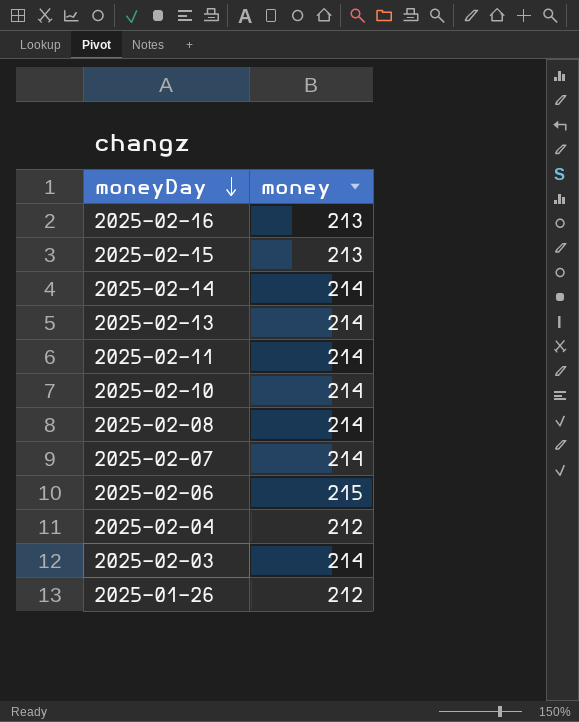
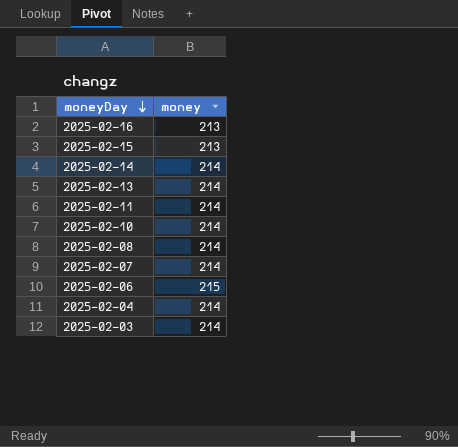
row 2025-01-26: 212 -> none
2025-02-04 | money: 212 -> 214

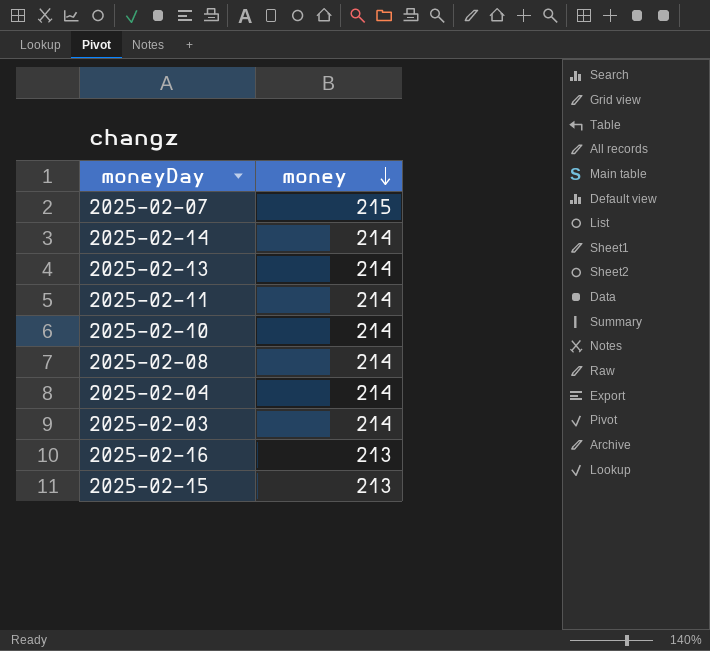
row order: moneyDay descending -> money descending
row 2025-02-06: 215 -> none
2025-02-07 | money: 214 -> 215

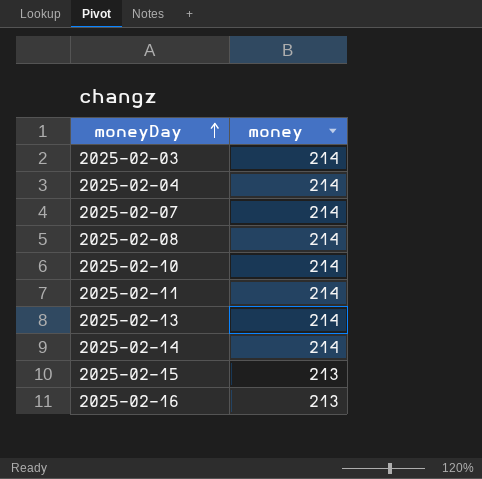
row order: money descending -> moneyDay ascending
2025-02-07 | money: 215 -> 214

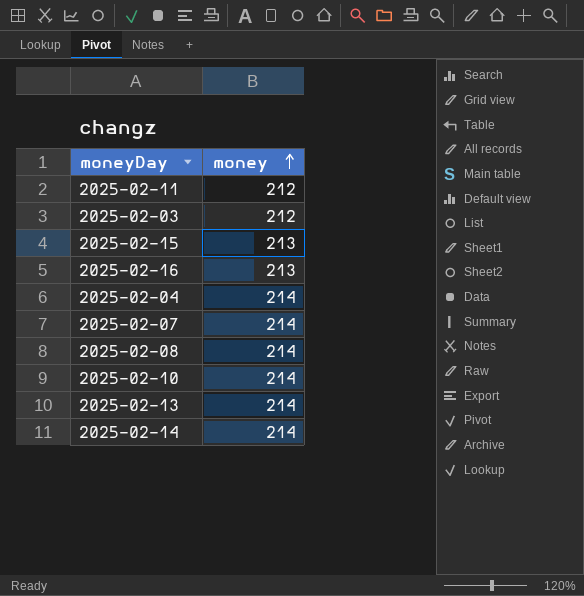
row order: moneyDay ascending -> money ascending
2025-02-11 | money: 214 -> 212
2025-02-03 | money: 214 -> 212

